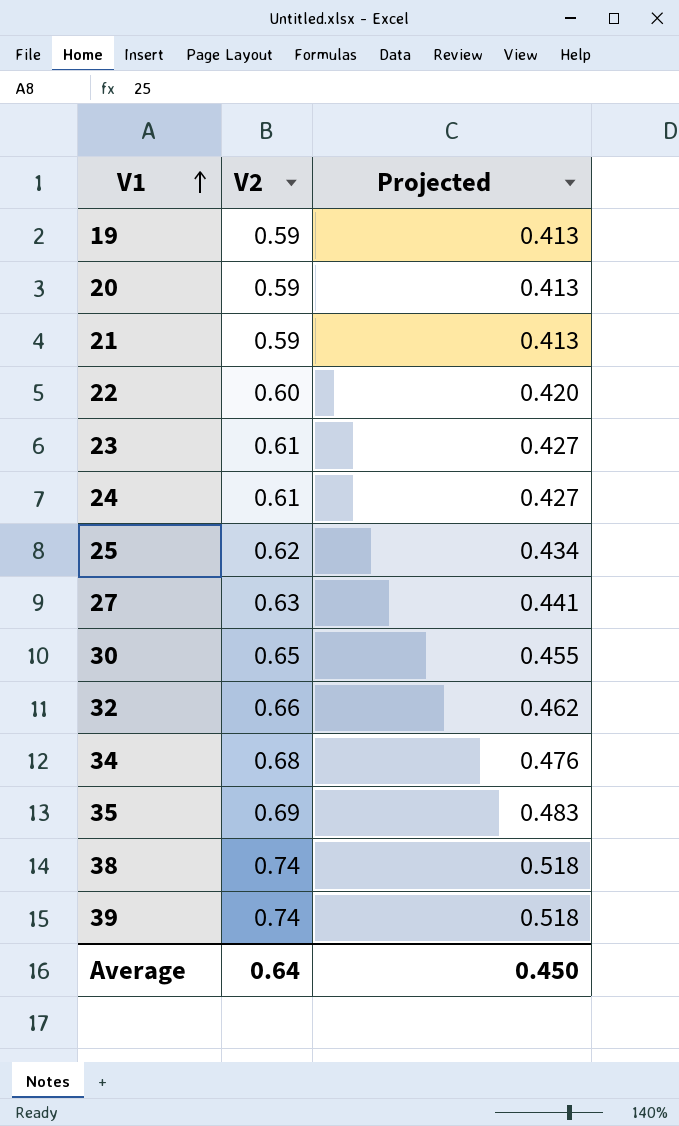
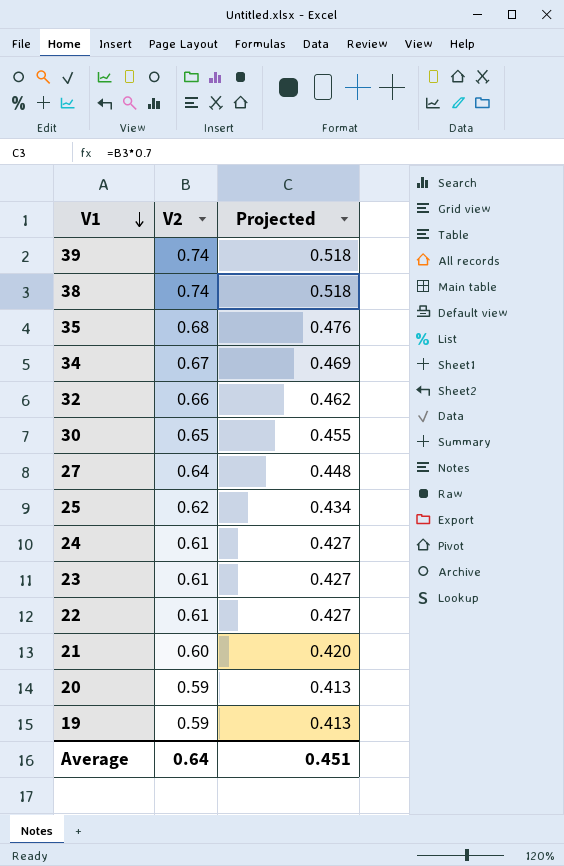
row order: V1 ascending -> V1 descending
35 | V2: 0.69 -> 0.68
35 | Projected: 0.483 -> 0.476
34 | V2: 0.68 -> 0.67
34 | Projected: 0.476 -> 0.469
27 | V2: 0.63 -> 0.64
27 | Projected: 0.441 -> 0.448
22 | V2: 0.60 -> 0.61
22 | Projected: 0.420 -> 0.427
21 | V2: 0.59 -> 0.60
21 | Projected: 0.413 -> 0.420
Average | Projected: 0.450 -> 0.451

